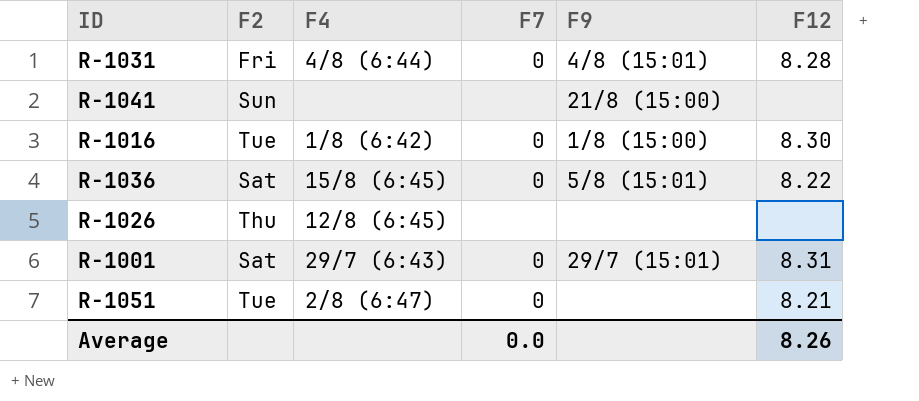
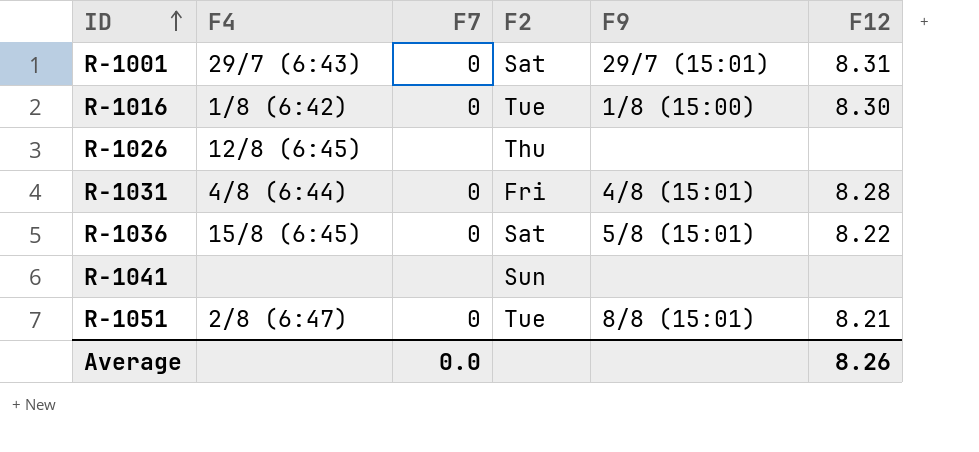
row order: none -> ID ascending
column F2 | position: 2 -> 4
R-1041 | F9: 21/8 (15:00) -> none
R-1051 | F9: none -> 8/8 (15:01)

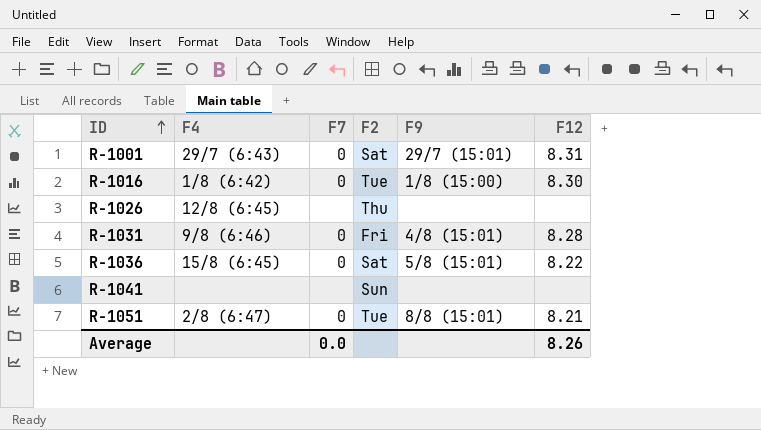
R-1031 | F4: 4/8 (6:44) -> 9/8 (6:46)

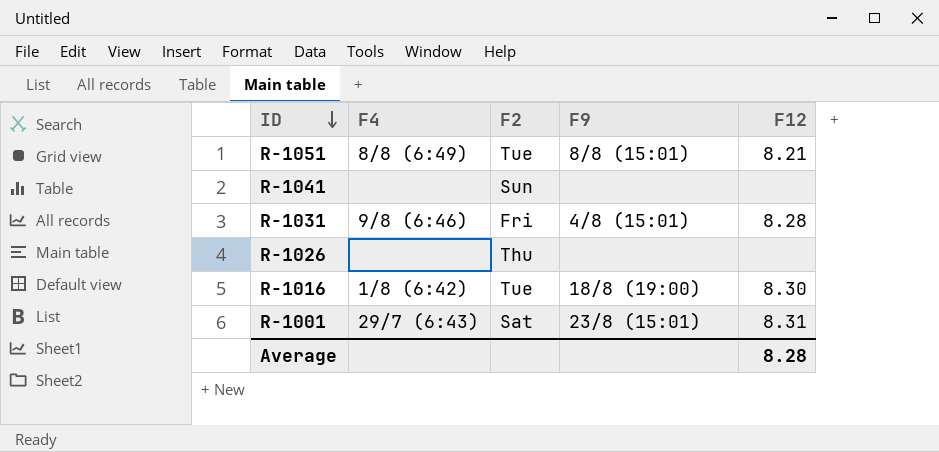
row order: ID ascending -> ID descending
column F7 | position: 3 -> none
row R-1036: 15/8 (6:45) | 0 | Sat | 5/8 (15:01) | 8.22 -> none
R-1051 | F4: 2/8 (6:47) -> 8/8 (6:49)
R-1026 | F4: 12/8 (6:45) -> none
R-1016 | F9: 1/8 (15:00) -> 18/8 (19:00)
R-1001 | F9: 29/7 (15:01) -> 23/8 (15:01)
Average | F12: 8.26 -> 8.28

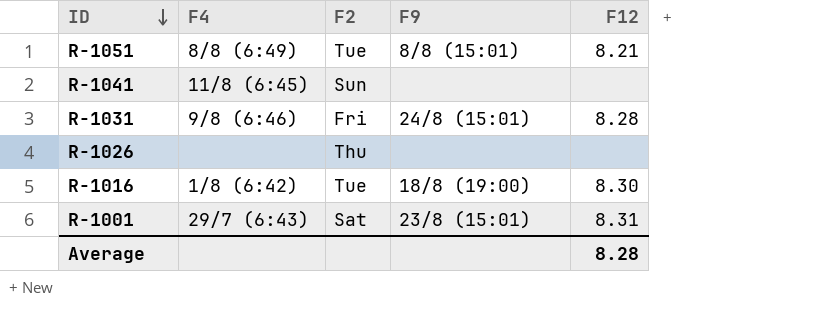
R-1041 | F4: none -> 11/8 (6:45)
R-1031 | F9: 4/8 (15:01) -> 24/8 (15:01)

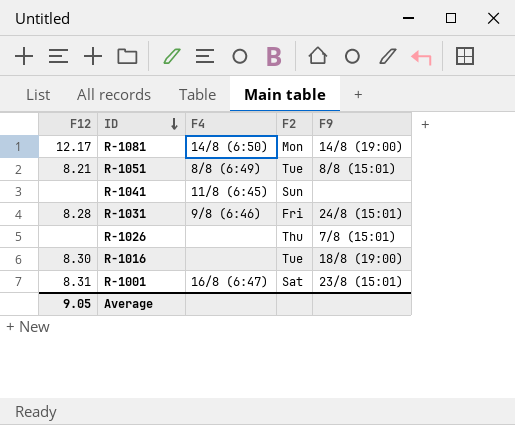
column F12 | position: 5 -> 1
row R-1081: none -> 12.17 | 14/8 (6:50) | Mon | 14/8 (19:00)
R-1026 | F9: none -> 7/8 (15:01)
R-1016 | F4: 1/8 (6:42) -> none
R-1001 | F4: 29/7 (6:43) -> 16/8 (6:47)
Average | F12: 8.28 -> 9.05

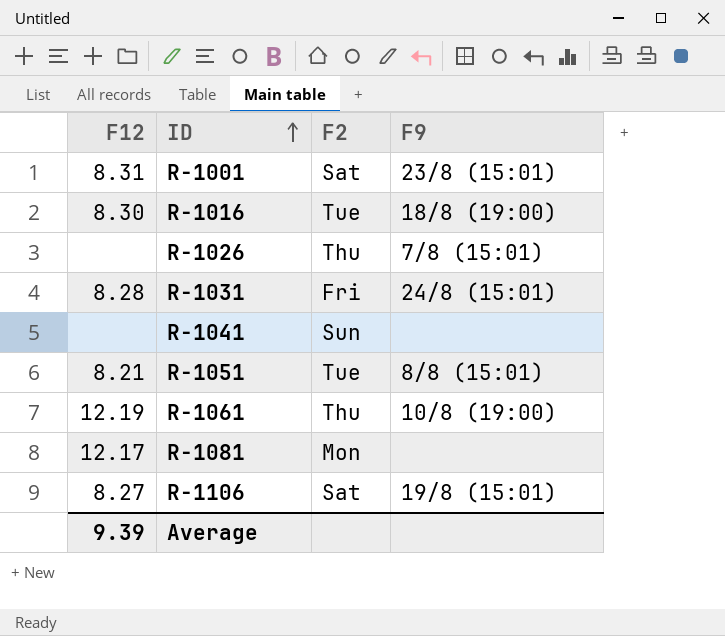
row order: ID descending -> ID ascending
column F4 | position: 3 -> none
row R-1061: none -> 12.19 | Thu | 10/8 (19:00)
R-1081 | F9: 14/8 (19:00) -> none
row R-1106: none -> 8.27 | Sat | 19/8 (15:01)
Average | F12: 9.05 -> 9.39

